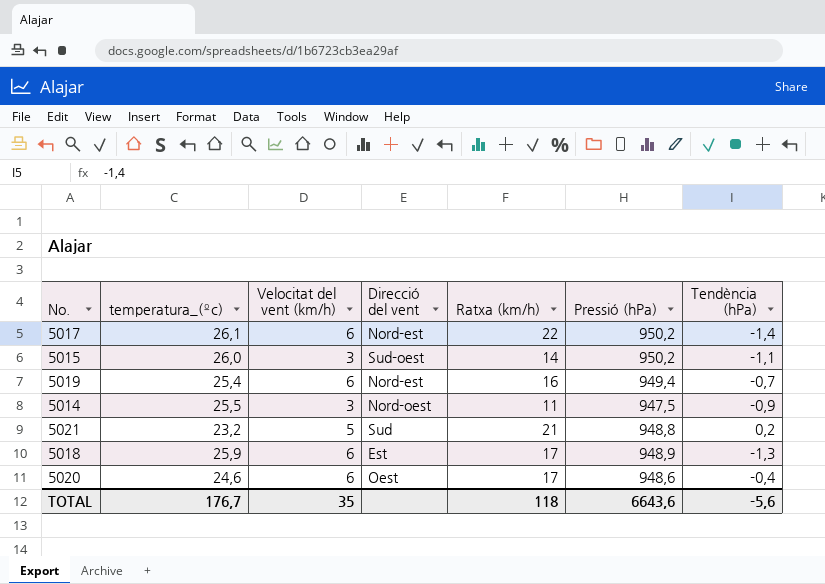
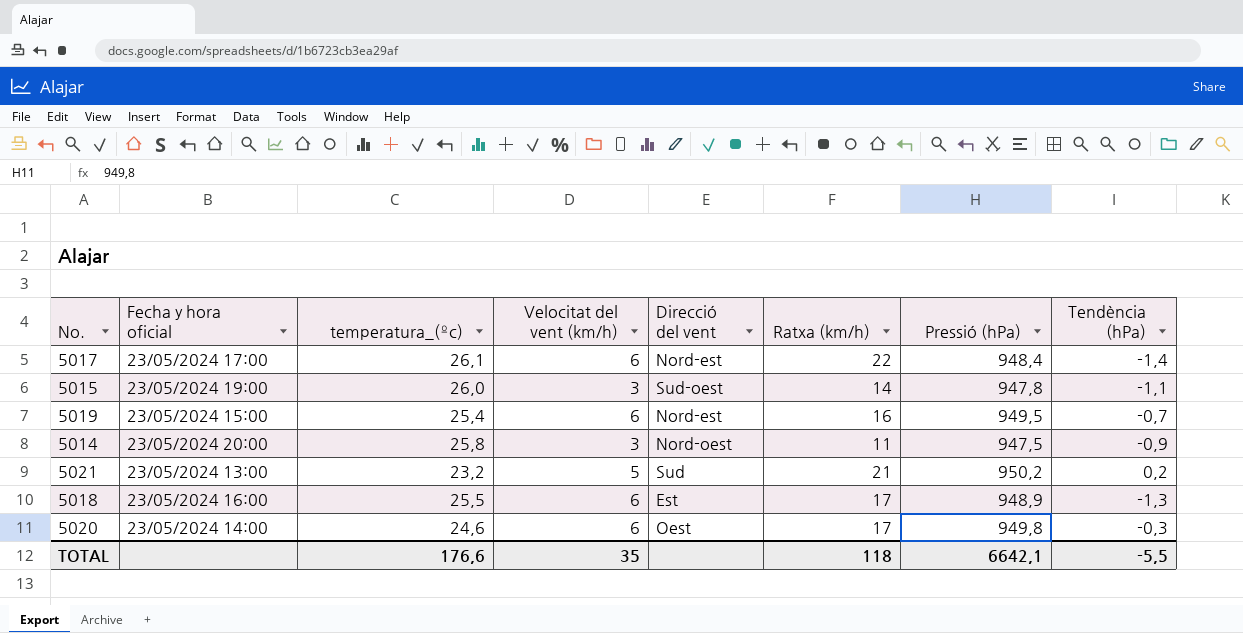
column Fecha y hora oficial | position: none -> 2
5017 | Pressió (hPa): 950,2 -> 948,4
5015 | Pressió (hPa): 950,2 -> 947,8
5019 | Pressió (hPa): 949,4 -> 949,5
5014 | temperatura_(ºc): 25,5 -> 25,8
5021 | Pressió (hPa): 948,8 -> 950,2
5018 | temperatura_(ºc): 25,9 -> 25,5
5020 | Pressió (hPa): 948,6 -> 949,8
5020 | Tendència (hPa): -0,4 -> -0,3
TOTAL | temperatura_(ºc): 176,7 -> 176,6
TOTAL | Pressió (hPa): 6643,6 -> 6642,1
TOTAL | Tendència (hPa): -5,6 -> -5,5

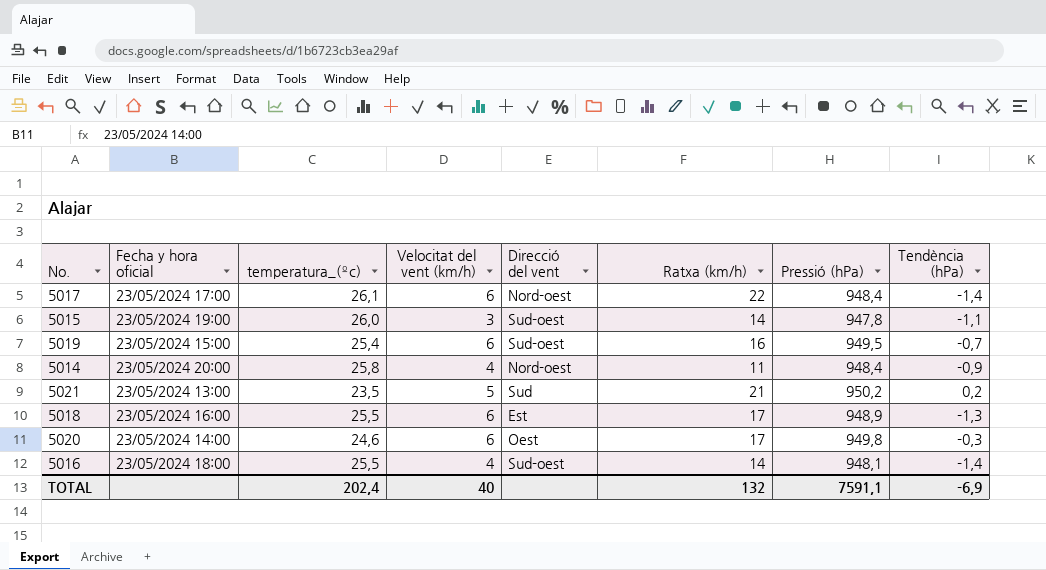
5017 | Direcció del vent: Nord-est -> Nord-oest
5019 | Direcció del vent: Nord-est -> Sud-oest
5014 | Velocitat del vent (km/h): 3 -> 4
5014 | Pressió (hPa): 947,5 -> 948,4
5021 | temperatura_(ºc): 23,2 -> 23,5
row 5016: none -> 23/05/2024 18:00 | 25,5 | 4 | Sud-oest | 14 | 948,1 | -1,4
TOTAL | temperatura_(ºc): 176,6 -> 202,4
TOTAL | Velocitat del vent (km/h): 35 -> 40
TOTAL | Ratxa (km/h): 118 -> 132
TOTAL | Pressió (hPa): 6642,1 -> 7591,1
TOTAL | Tendència (hPa): -5,5 -> -6,9

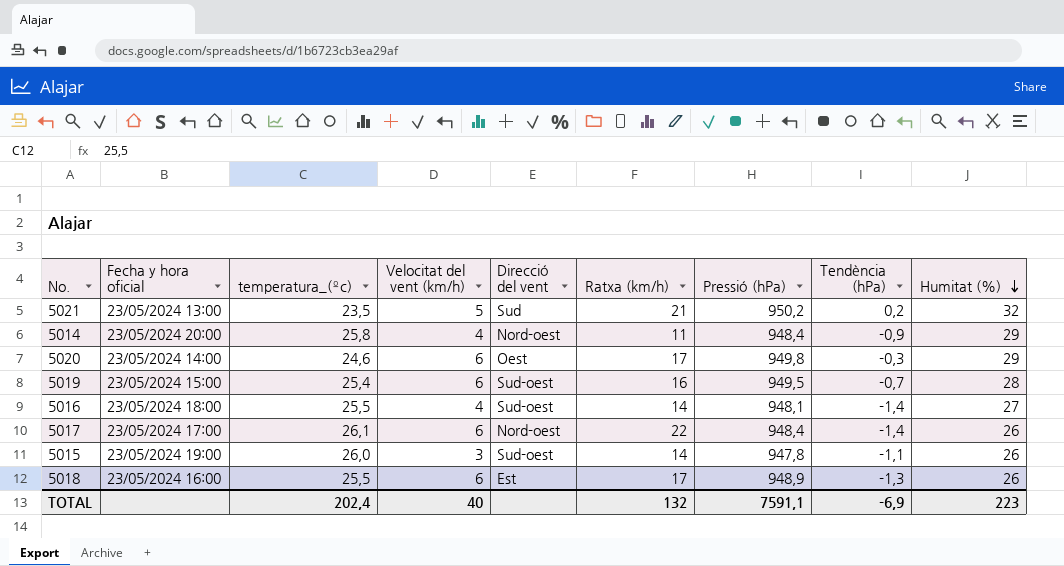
row order: none -> Humitat (%) descending
column Humitat (%) | position: none -> 9

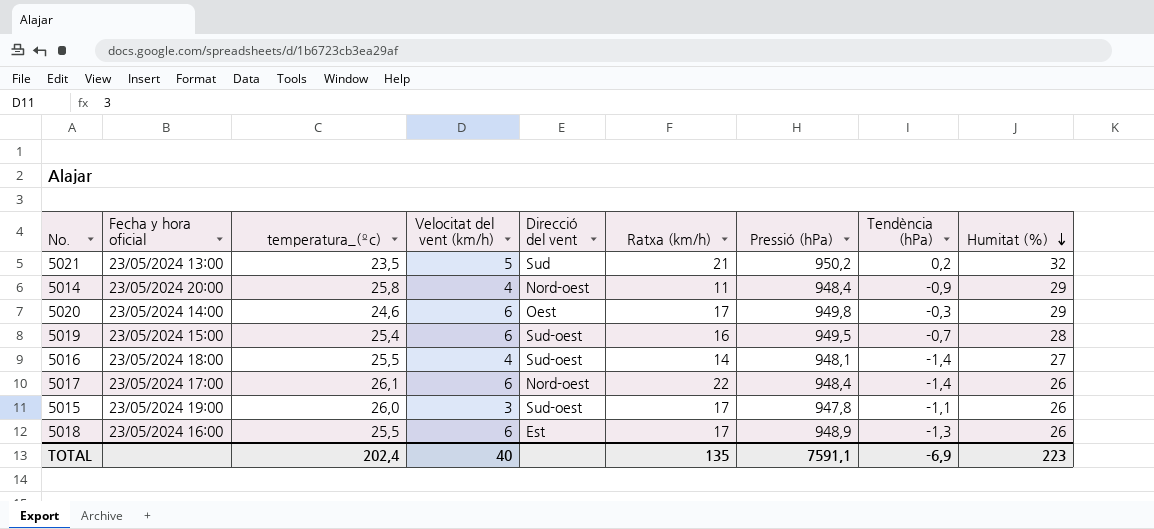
5015 | Ratxa (km/h): 14 -> 17
TOTAL | Ratxa (km/h): 132 -> 135

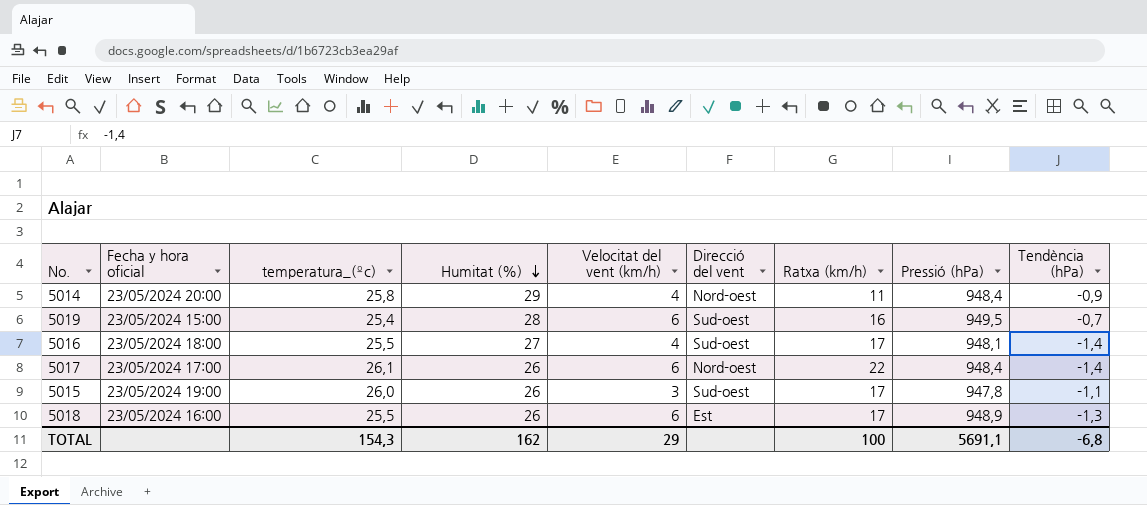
column Humitat (%) | position: 9 -> 4
row 5021: 23/05/2024 13:00 | 23,5 | 5 | Sud | 21 | 950,2 | 0,2 | 32 -> none
row 5020: 23/05/2024 14:00 | 24,6 | 6 | Oest | 17 | 949,8 | -0,3 | 29 -> none
5016 | Ratxa (km/h): 14 -> 17
TOTAL | temperatura_(ºc): 202,4 -> 154,3
TOTAL | Humitat (%): 223 -> 162
TOTAL | Velocitat del vent (km/h): 40 -> 29
TOTAL | Ratxa (km/h): 135 -> 100
TOTAL | Pressió (hPa): 7591,1 -> 5691,1
TOTAL | Tendència (hPa): -6,9 -> -6,8

